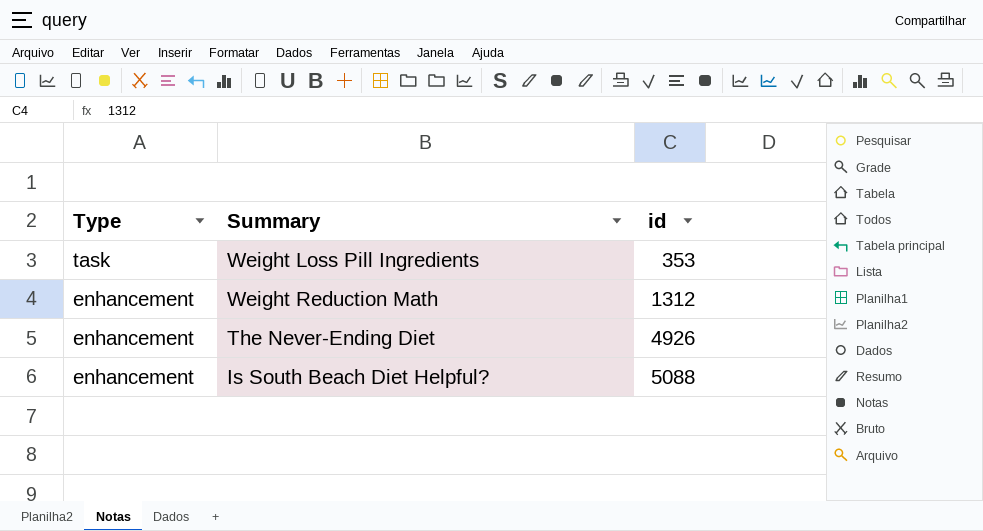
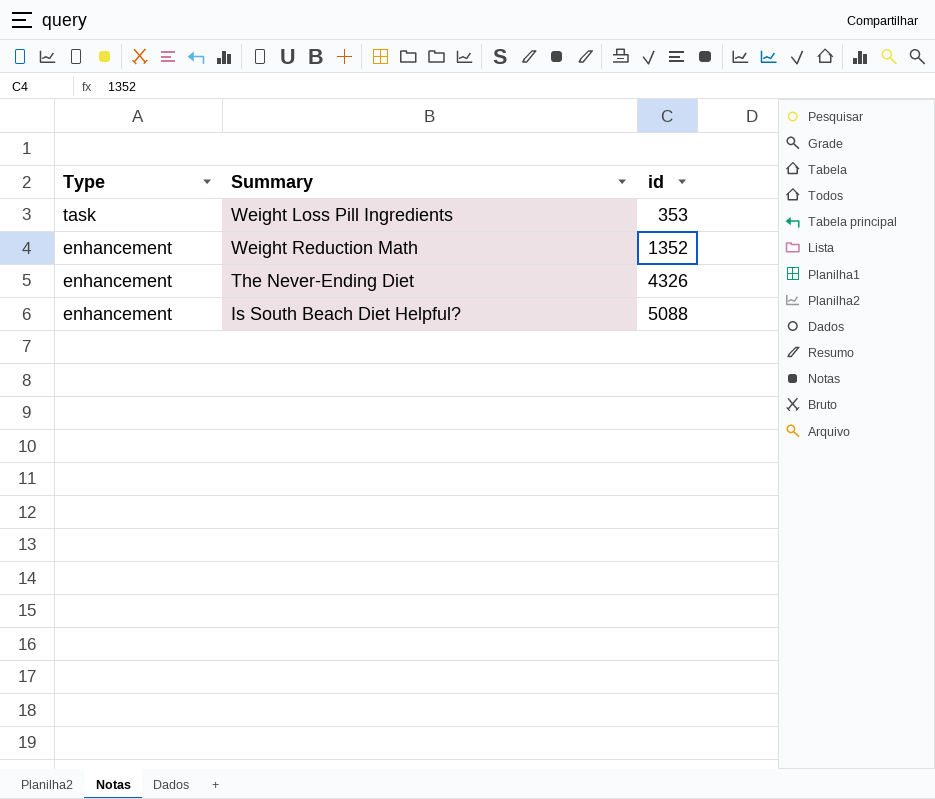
Weight Reduction Math | id: 1312 -> 1352
The Never-Ending Diet | id: 4926 -> 4326

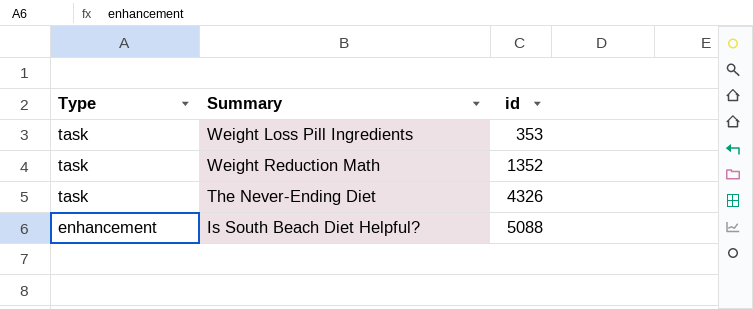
Weight Reduction Math | Type: enhancement -> task
The Never-Ending Diet | Type: enhancement -> task

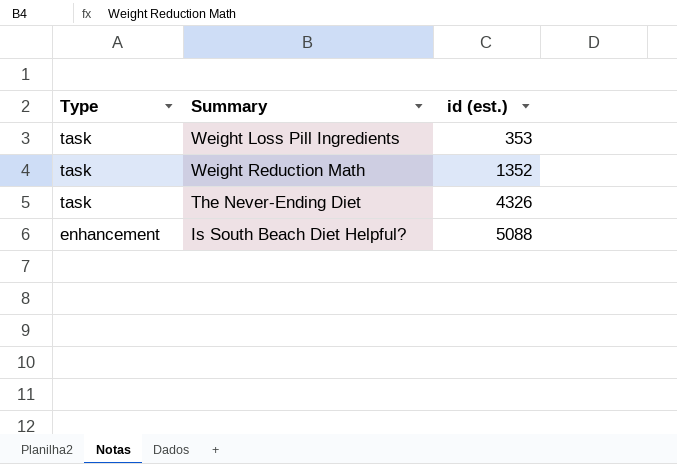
column name: id -> id (est.)

